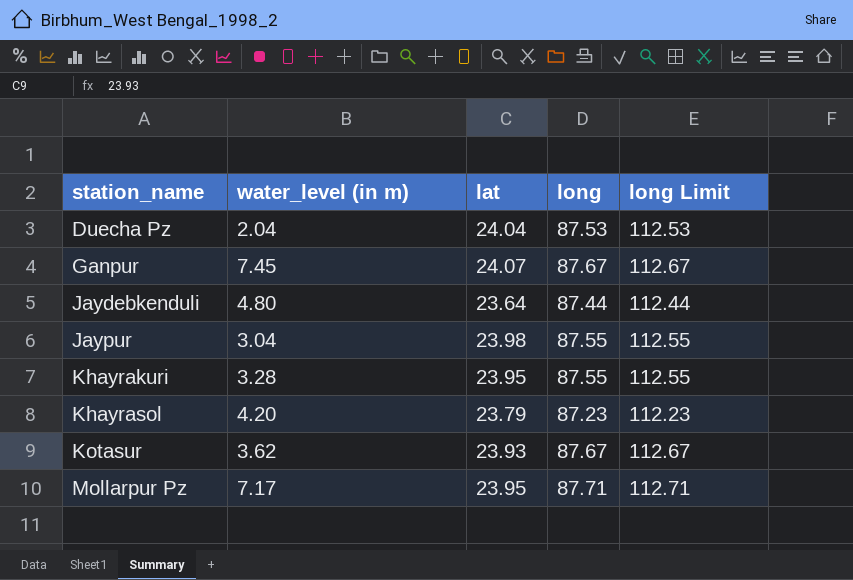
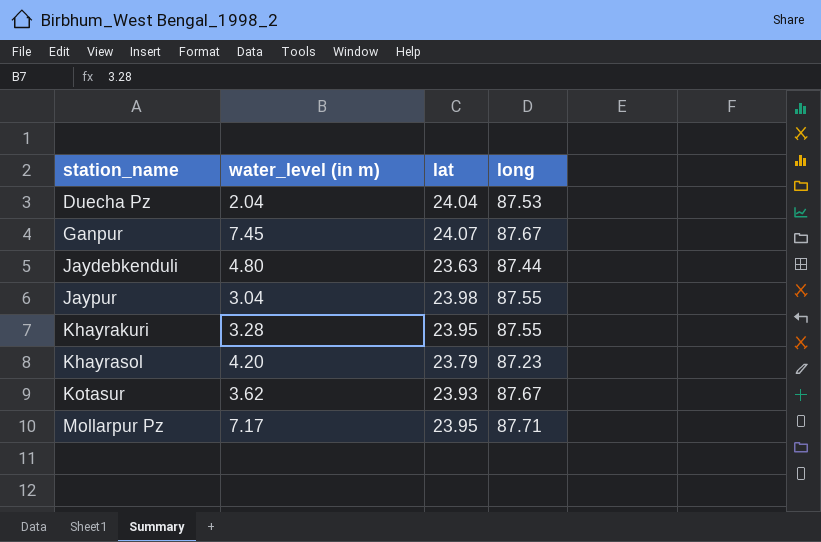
column long Limit | formula: [long] + 25 -> none
Jaydebkenduli | lat: 23.64 -> 23.63

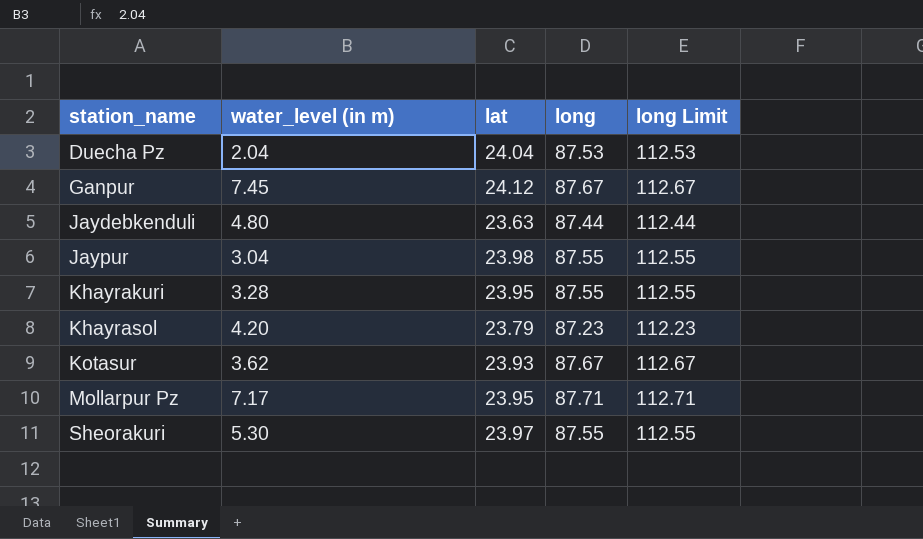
column long Limit | formula: none -> [long] + 25
Ganpur | lat: 24.07 -> 24.12
row Sheorakuri: none -> 5.30 | 23.97 | 87.55 | 112.55

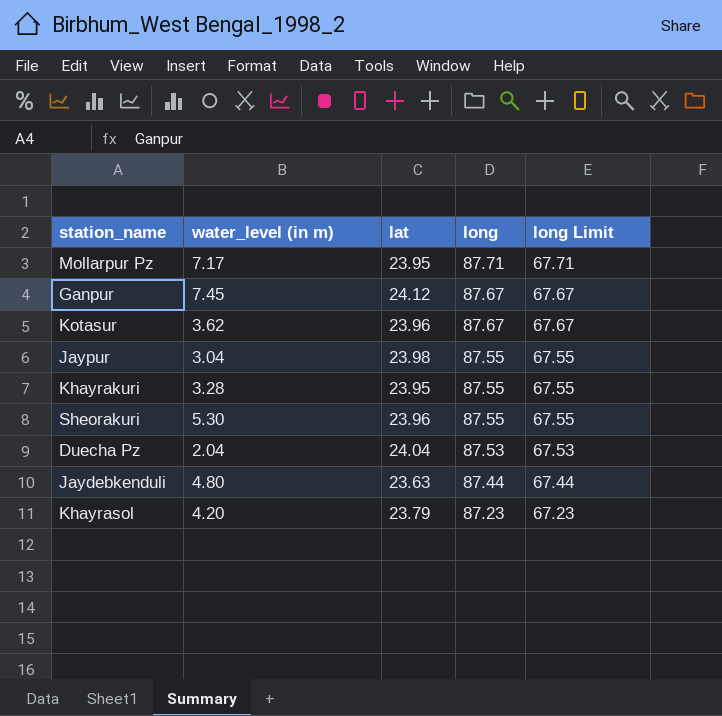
row order: station_name ascending -> long descending
column long Limit | formula: [long] + 25 -> [long] - 20
Kotasur | lat: 23.93 -> 23.96
Sheorakuri | lat: 23.97 -> 23.96

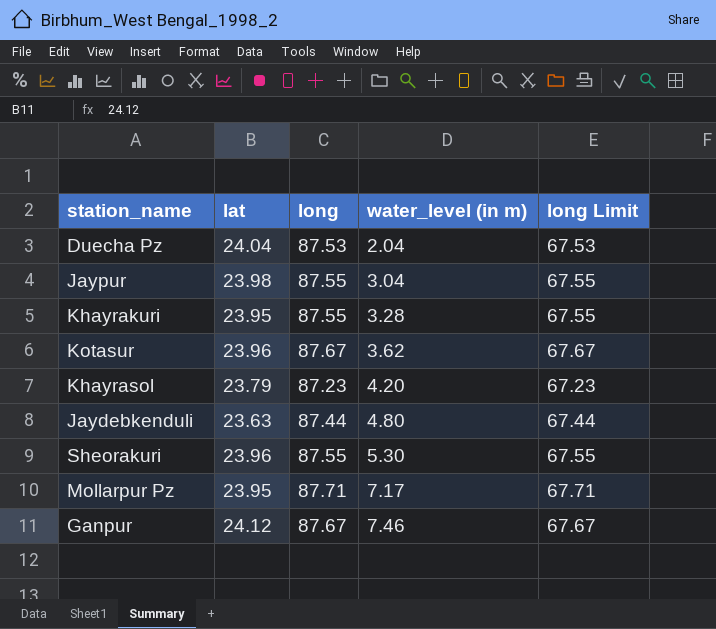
row order: long descending -> water_level (in m) ascending
column water_level (in m) | position: 2 -> 4
Ganpur | water_level (in m): 7.45 -> 7.46

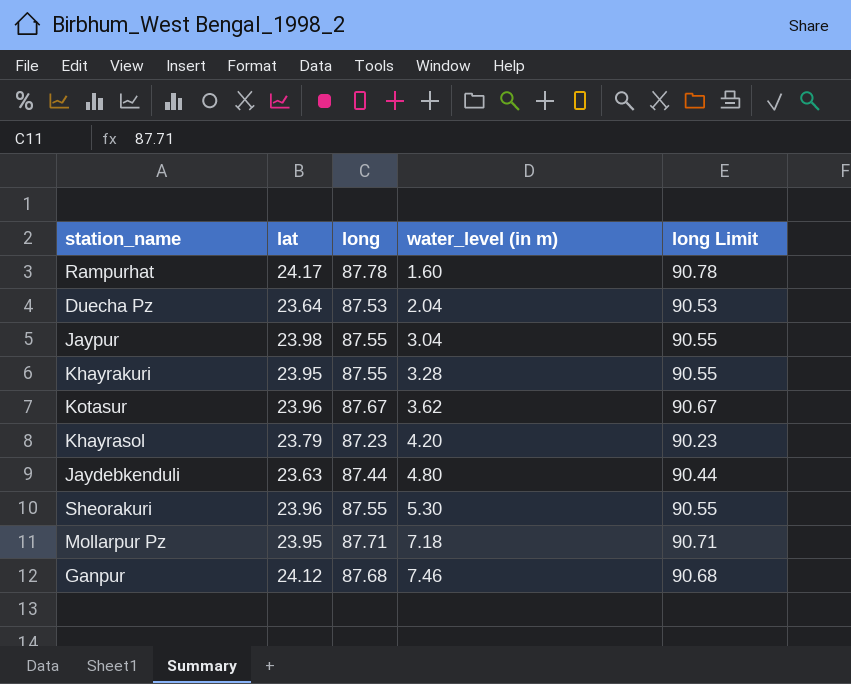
column long Limit | formula: [long] - 20 -> [long] + 3
row Rampurhat: none -> 24.17 | 87.78 | 1.60 | 90.78
Duecha Pz | lat: 24.04 -> 23.64
Mollarpur Pz | water_level (in m): 7.17 -> 7.18
Ganpur | long: 87.67 -> 87.68

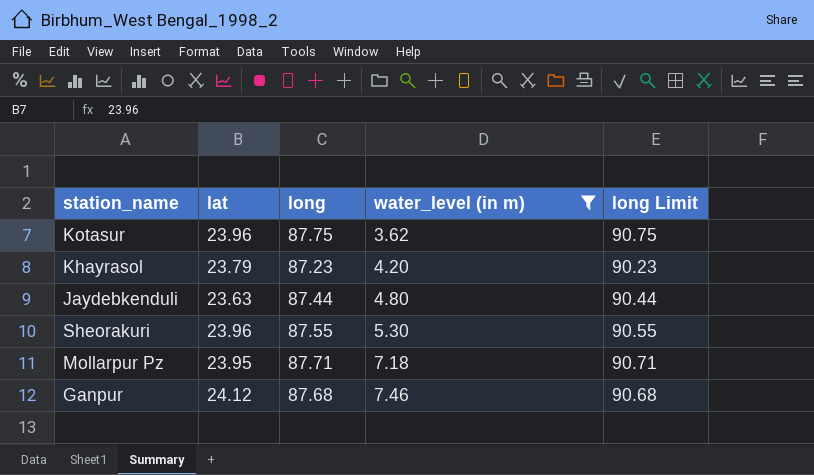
filter: none -> water_level (in m) >= 3.62
Kotasur | long: 87.67 -> 87.75
Kotasur | long Limit: 90.67 -> 90.75

